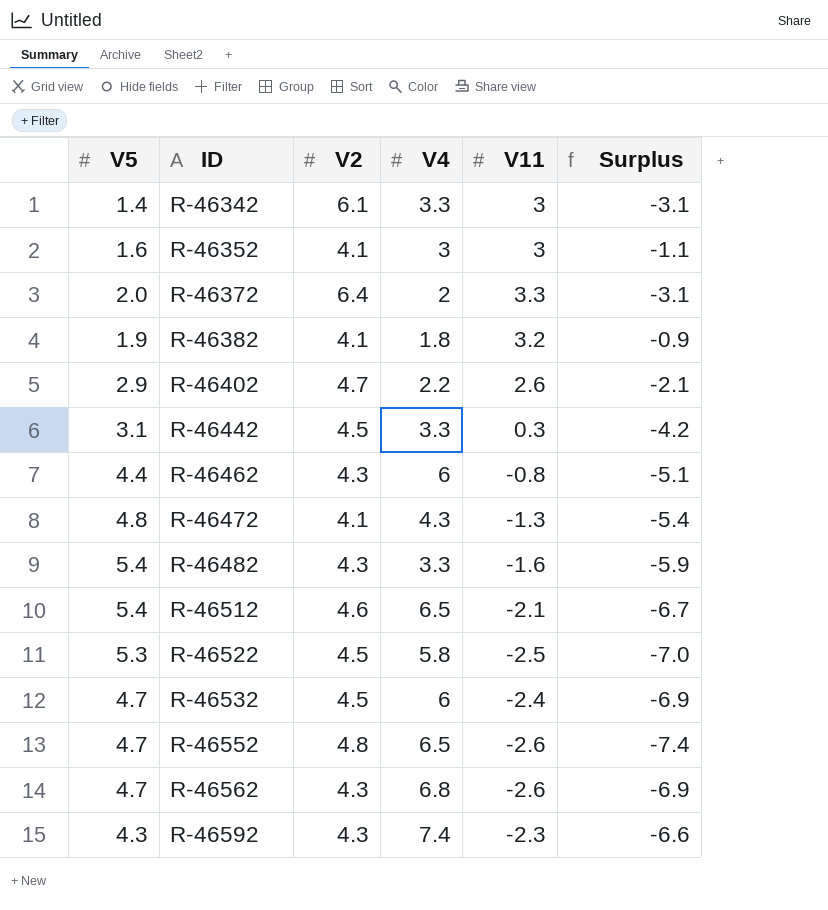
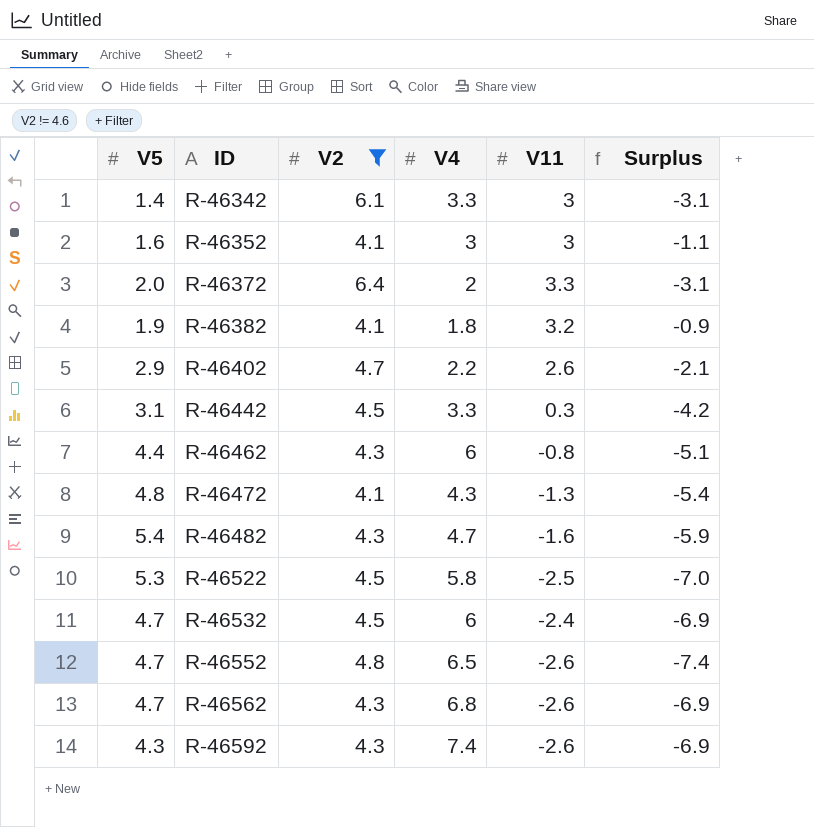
filter: none -> V2 != 4.6
R-46482 | V4: 3.3 -> 4.7
R-46592 | V11: -2.3 -> -2.6
R-46592 | Surplus: -6.6 -> -6.9

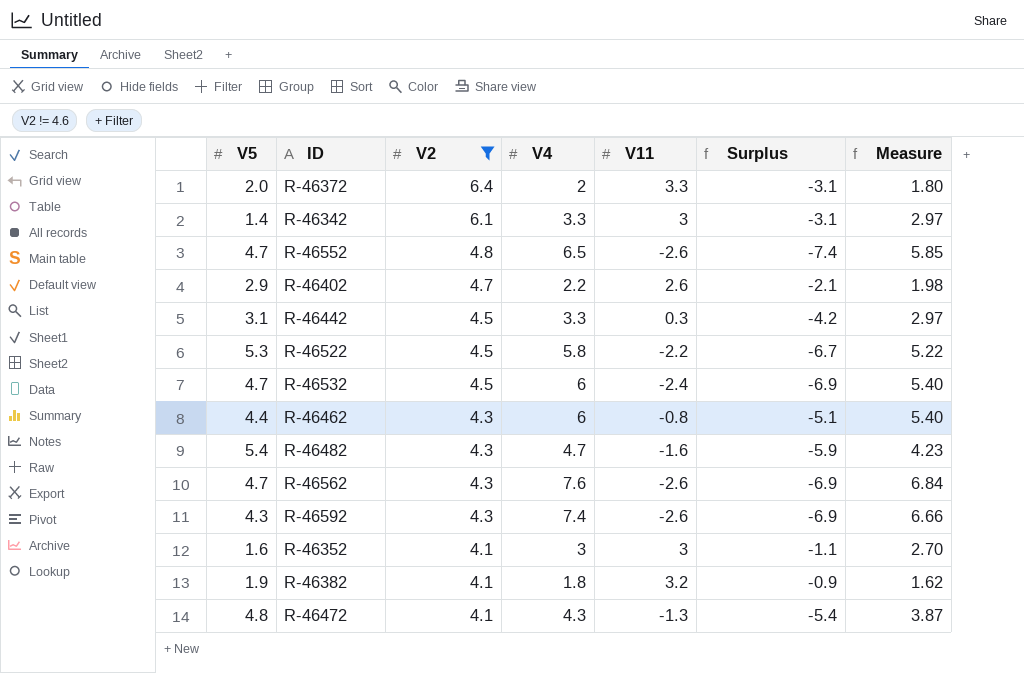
row order: ID ascending -> V2 descending
column Measure | formula: none -> [V4] * 0.9
R-46522 | V11: -2.5 -> -2.2
R-46522 | Surplus: -7.0 -> -6.7
R-46562 | V4: 6.8 -> 7.6

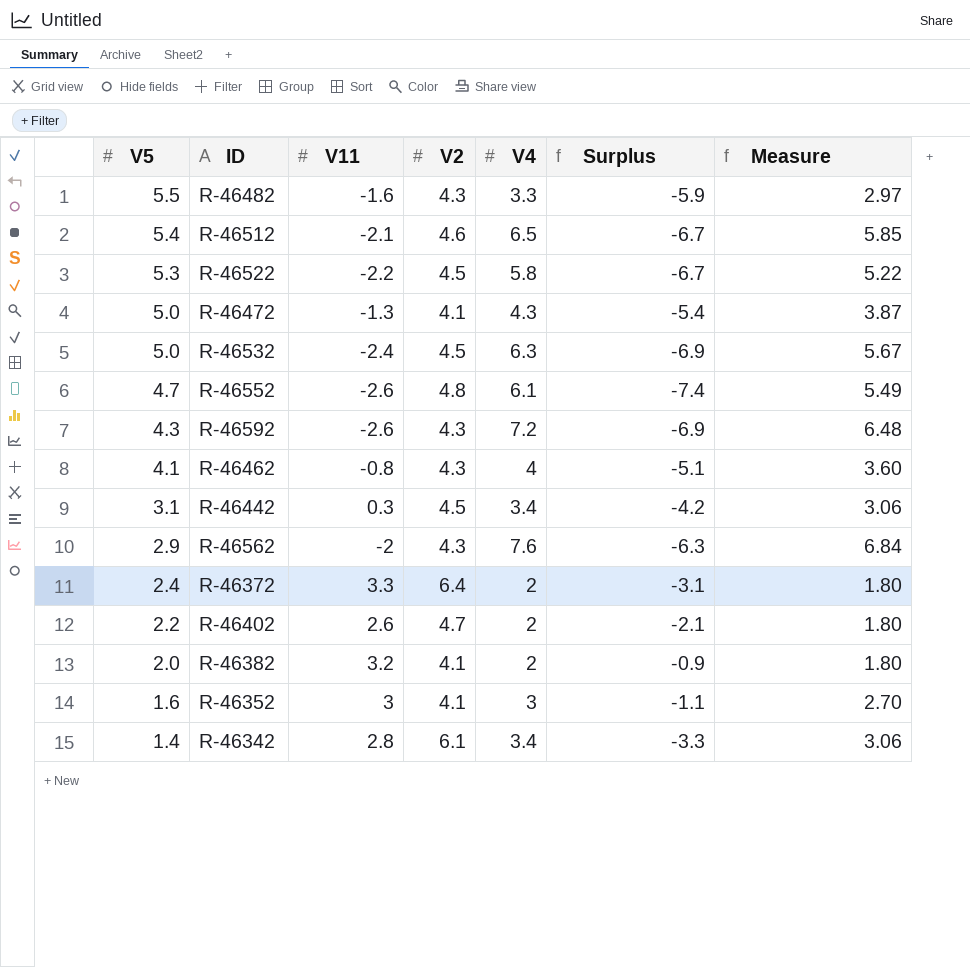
filter: V2 != 4.6 -> none
row order: V2 descending -> V5 descending
column V11 | position: 5 -> 3
R-46482 | V5: 5.4 -> 5.5
R-46482 | V4: 4.7 -> 3.3
R-46482 | Measure: 4.23 -> 2.97
R-46472 | V5: 4.8 -> 5.0
R-46532 | V5: 4.7 -> 5.0
R-46532 | V4: 6 -> 6.3
R-46532 | Measure: 5.40 -> 5.67
R-46552 | V4: 6.5 -> 6.1
R-46552 | Measure: 5.85 -> 5.49
R-46592 | V4: 7.4 -> 7.2
R-46592 | Measure: 6.66 -> 6.48
R-46462 | V5: 4.4 -> 4.1
R-46462 | V4: 6 -> 4
R-46462 | Measure: 5.40 -> 3.60
R-46442 | V4: 3.3 -> 3.4
R-46442 | Measure: 2.97 -> 3.06
R-46562 | V5: 4.7 -> 2.9
R-46562 | V11: -2.6 -> -2
R-46562 | Surplus: -6.9 -> -6.3
R-46372 | V5: 2.0 -> 2.4
R-46402 | V5: 2.9 -> 2.2
R-46402 | V4: 2.2 -> 2
R-46402 | Measure: 1.98 -> 1.80
R-46382 | V5: 1.9 -> 2.0
R-46382 | V4: 1.8 -> 2
R-46382 | Measure: 1.62 -> 1.80
R-46342 | V11: 3 -> 2.8
R-46342 | V4: 3.3 -> 3.4
R-46342 | Surplus: -3.1 -> -3.3
R-46342 | Measure: 2.97 -> 3.06

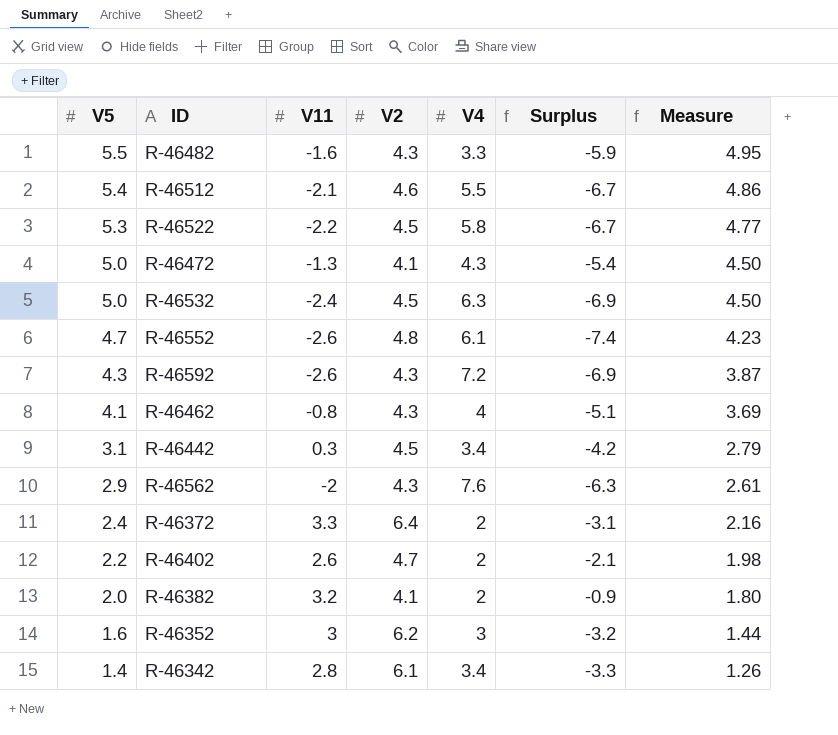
column Measure | formula: [V4] * 0.9 -> [V5] * 0.9
R-46512 | V4: 6.5 -> 5.5
R-46352 | V2: 4.1 -> 6.2
R-46352 | Surplus: -1.1 -> -3.2

